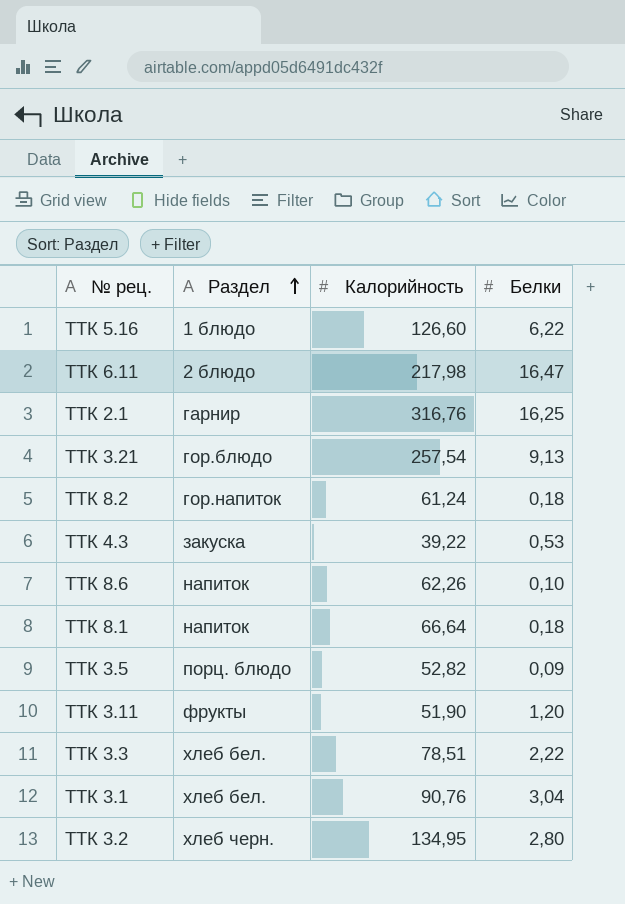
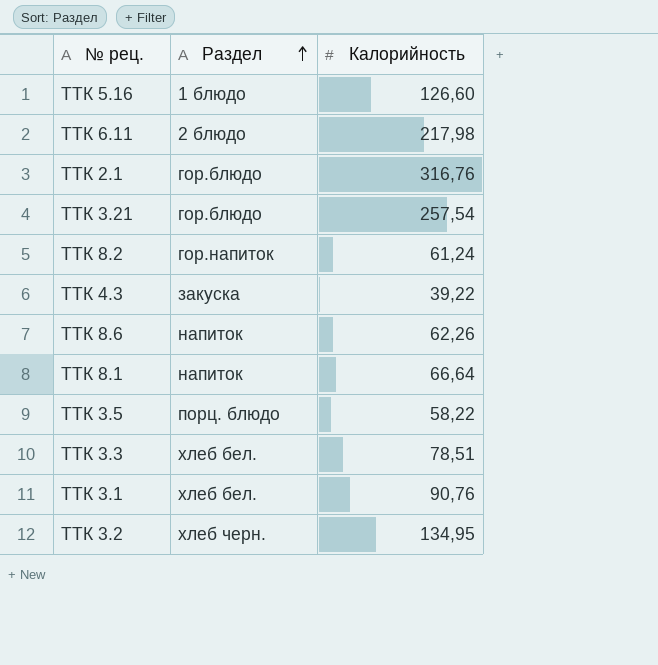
column Белки | position: 4 -> none
row ТТК 3.11: фрукты | 51,90 | 1,20 -> none
ТТК 2.1 | Раздел: гарнир -> гор.блюдо
ТТК 3.5 | Калорийность: 52,82 -> 58,22

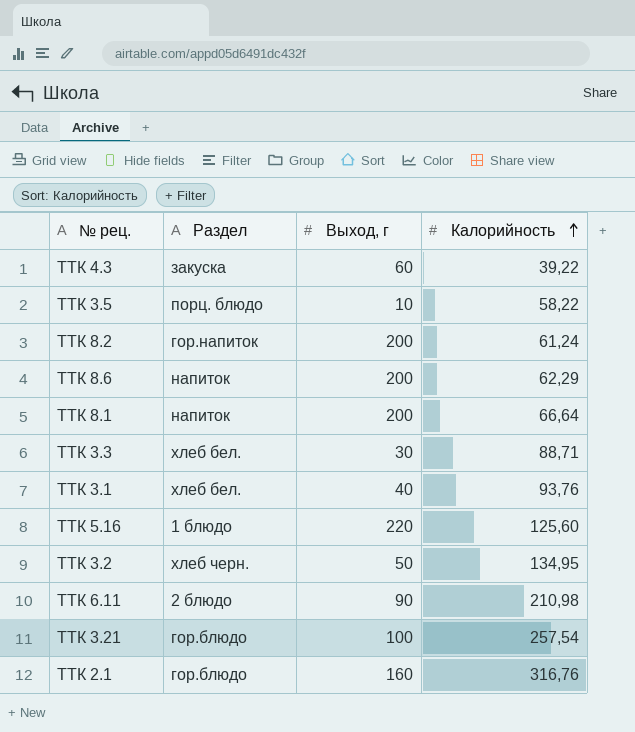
row order: Раздел ascending -> Калорийность ascending
column Выход, г | position: none -> 3
ТТК 8.6 | Калорийность: 62,26 -> 62,29
ТТК 3.3 | Калорийность: 78,51 -> 88,71
ТТК 3.1 | Калорийность: 90,76 -> 93,76
ТТК 5.16 | Калорийность: 126,60 -> 125,60
ТТК 6.11 | Калорийность: 217,98 -> 210,98

